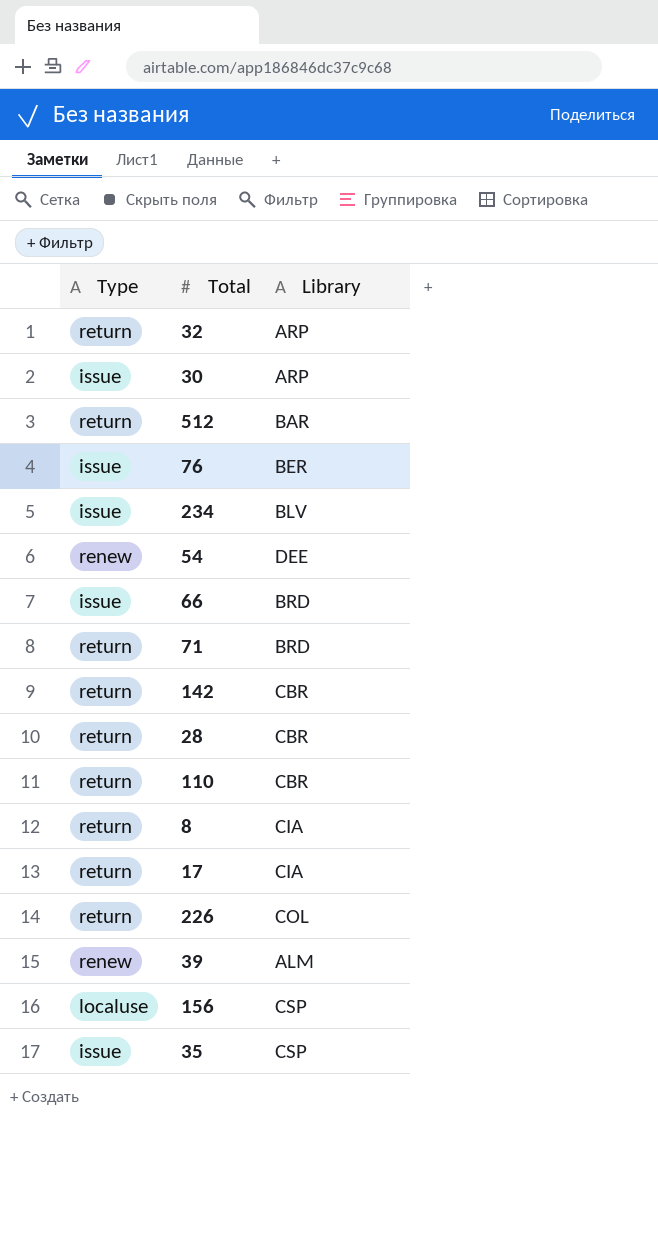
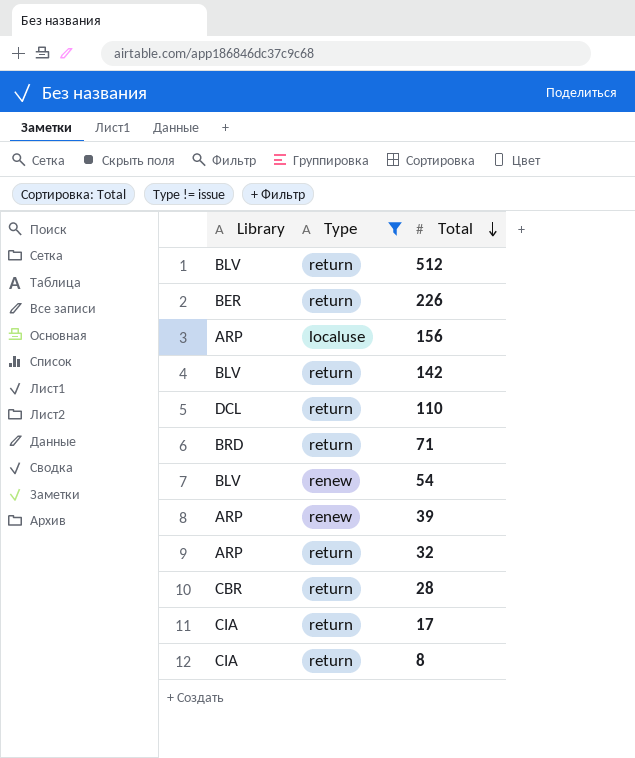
filter: none -> Type != issue
row order: none -> Total descending
column Library | position: 3 -> 1
512 | Library: BAR -> BLV
226 | Library: COL -> BER
156 | Library: CSP -> ARP
142 | Library: CBR -> BLV
110 | Library: CBR -> DCL
54 | Library: DEE -> BLV
39 | Library: ALM -> ARP

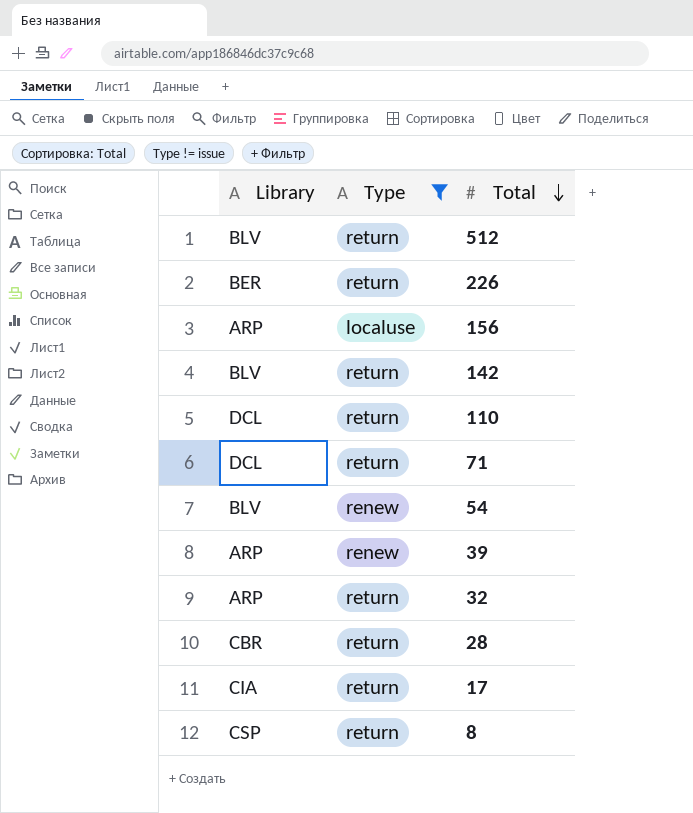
71 | Library: BRD -> DCL
8 | Library: CIA -> CSP

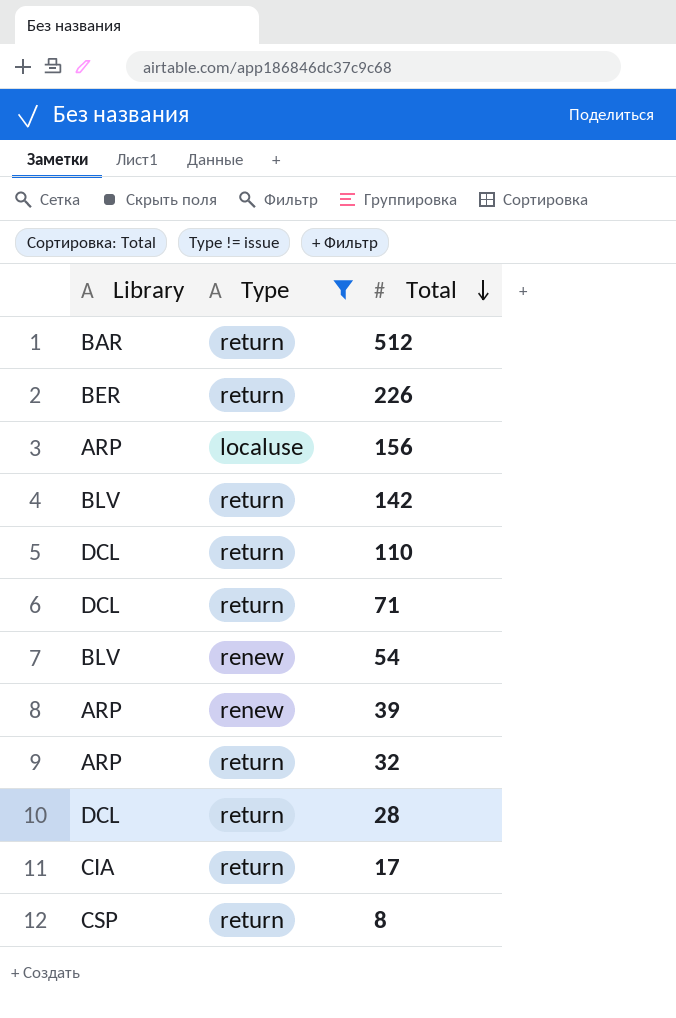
512 | Library: BLV -> BAR
28 | Library: CBR -> DCL

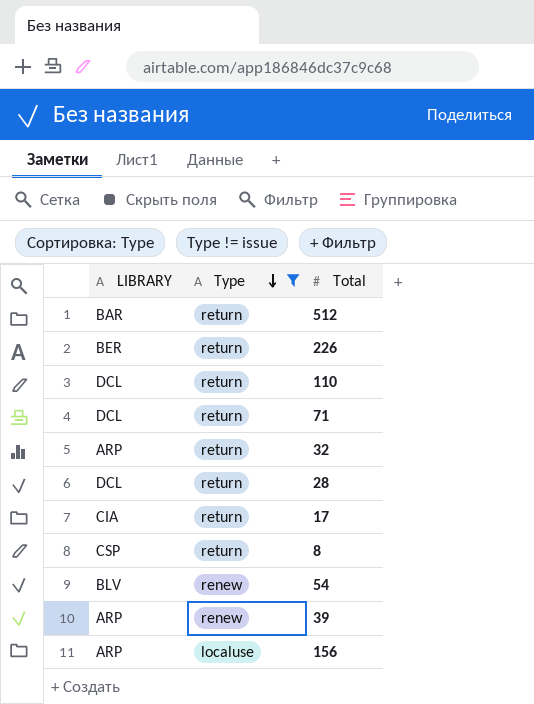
row order: Total descending -> Type descending
column name: Library -> LIBRARY
row 142: BLV | return -> none

